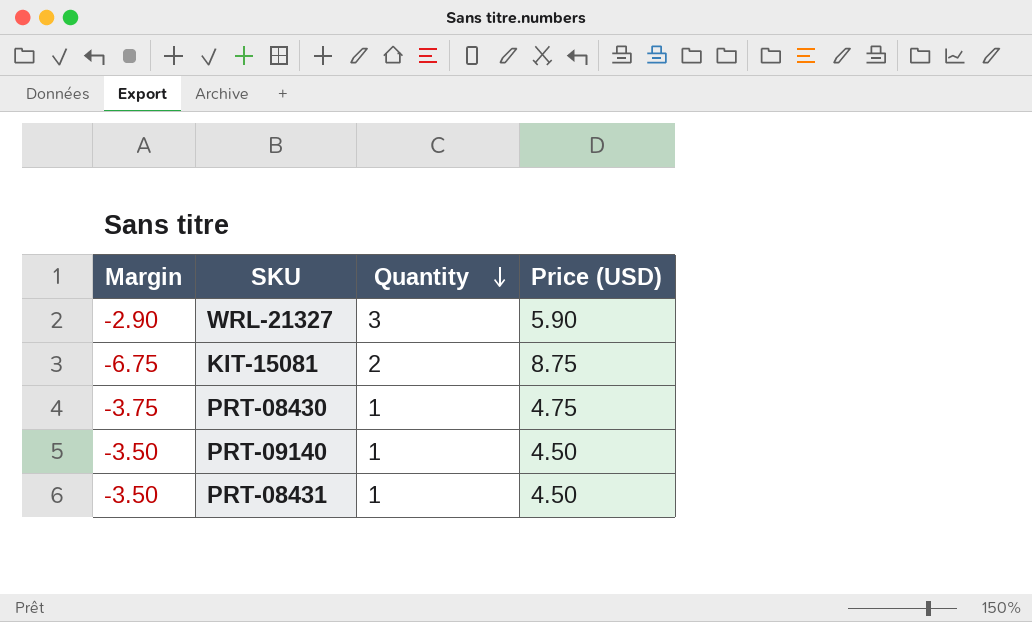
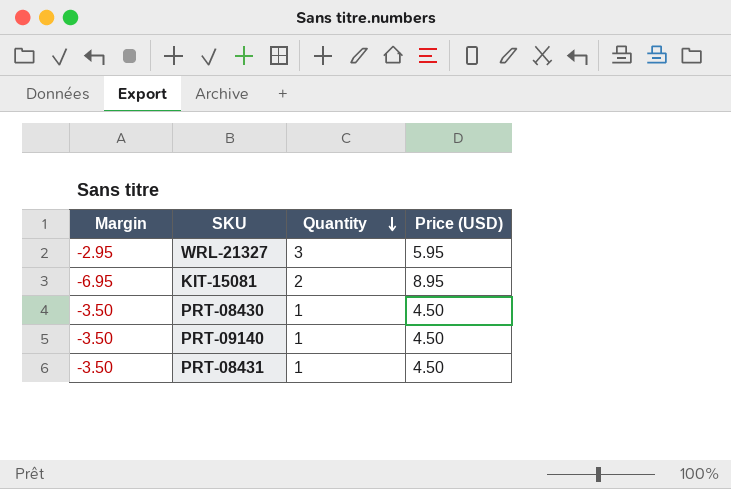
WRL-21327 | Margin: -2.90 -> -2.95
WRL-21327 | Price (USD): 5.90 -> 5.95
KIT-15081 | Margin: -6.75 -> -6.95
KIT-15081 | Price (USD): 8.75 -> 8.95
PRT-08430 | Margin: -3.75 -> -3.50
PRT-08430 | Price (USD): 4.75 -> 4.50

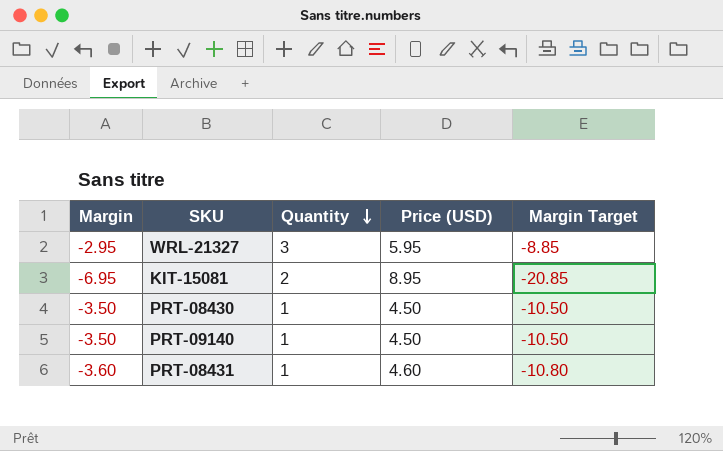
column Margin Target | formula: none -> [Margin] * 3
PRT-08431 | Margin: -3.50 -> -3.60
PRT-08431 | Price (USD): 4.50 -> 4.60

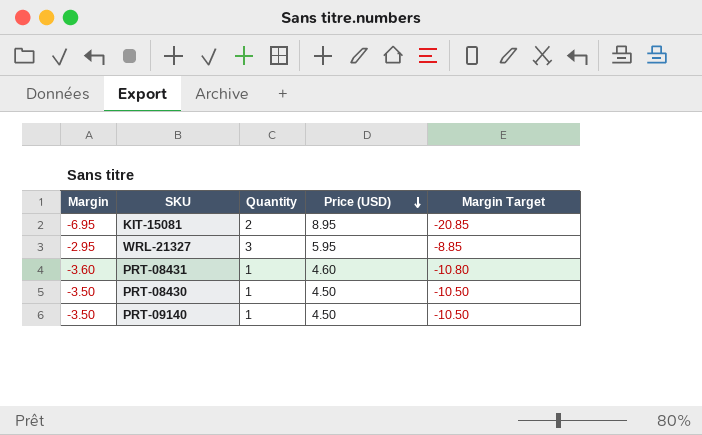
row order: Quantity descending -> Price (USD) descending

